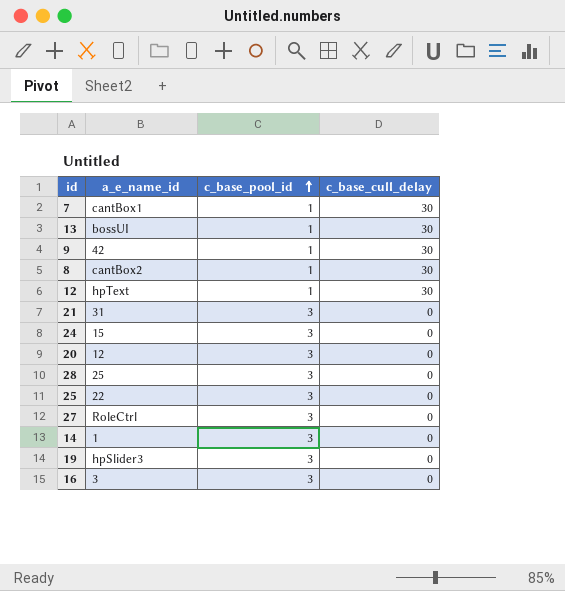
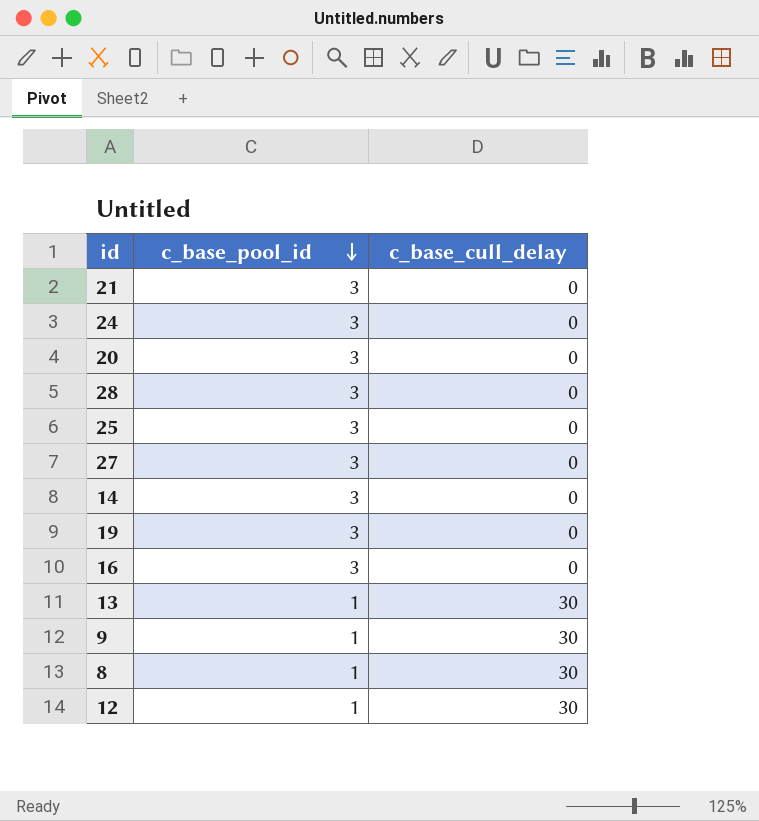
row order: c_base_pool_id ascending -> c_base_pool_id descending
column a_e_name_id | position: 2 -> none
row 7: cantBox1 | 1 | 30 -> none

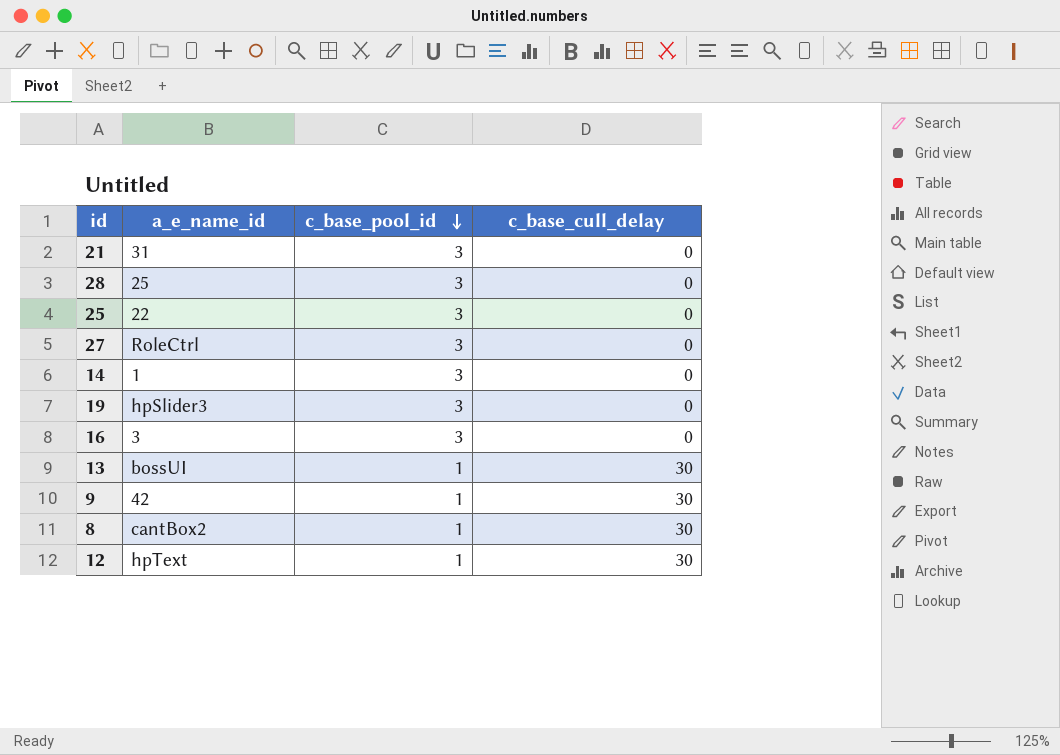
column a_e_name_id | position: none -> 2
row 24: 3 | 0 -> none
row 20: 3 | 0 -> none

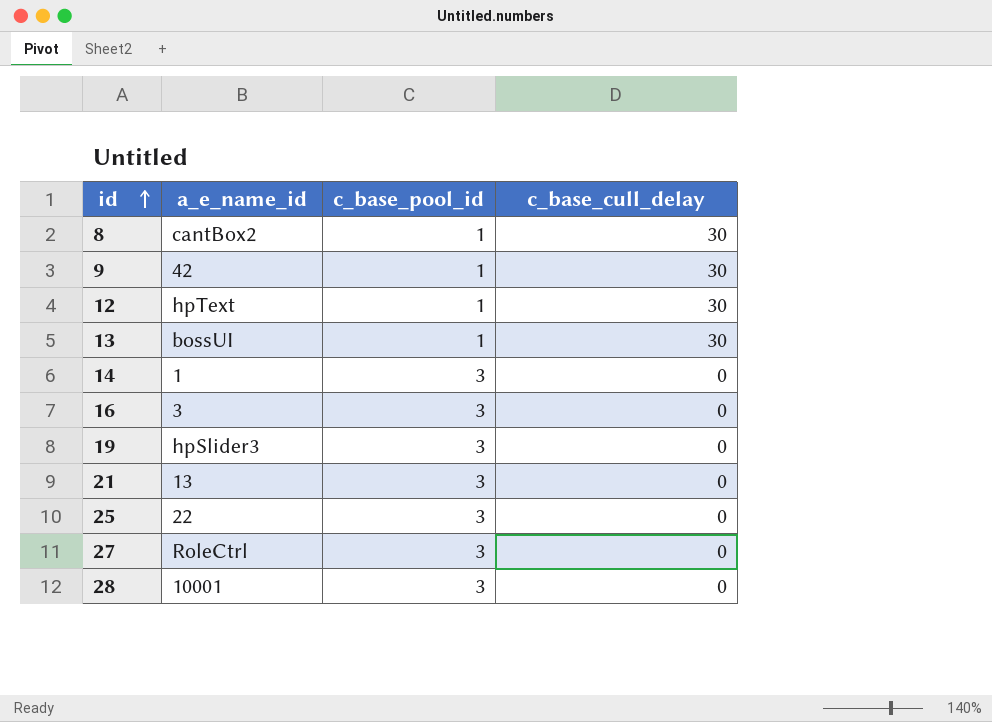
row order: c_base_pool_id descending -> id ascending
21 | a_e_name_id: 31 -> 13
28 | a_e_name_id: 25 -> 10001

